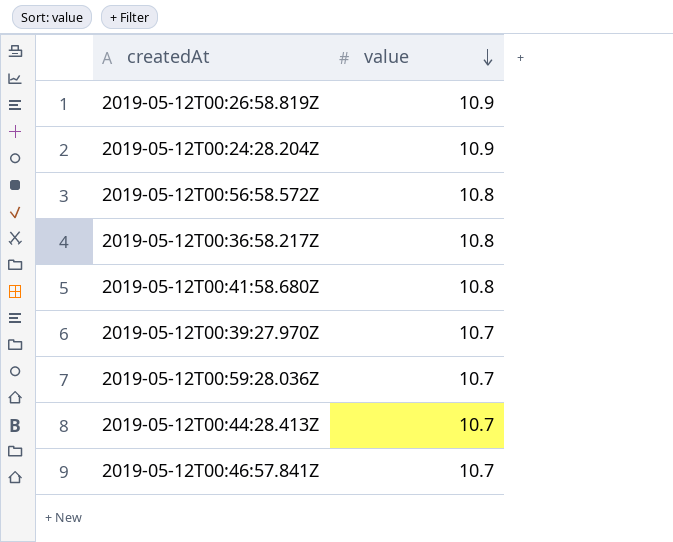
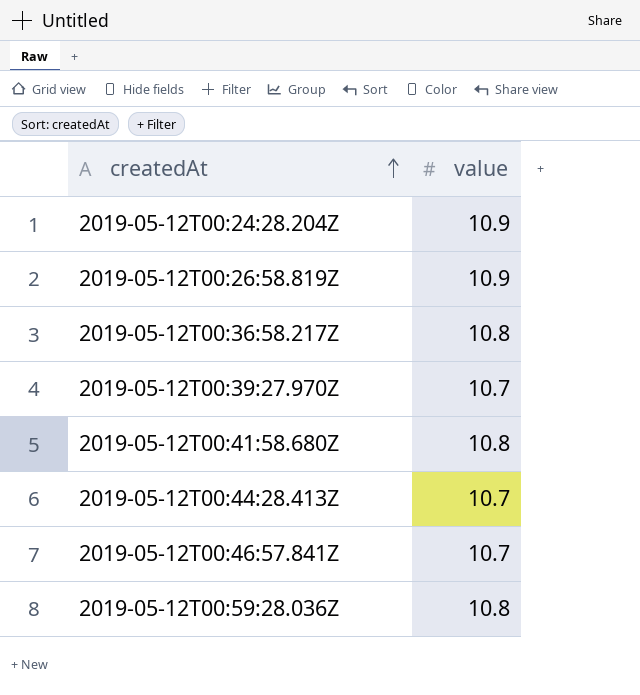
row order: value descending -> createdAt ascending
row 2019-05-12T00:56:58.572Z: 10.8 -> none
2019-05-12T00:59:28.036Z | value: 10.7 -> 10.8

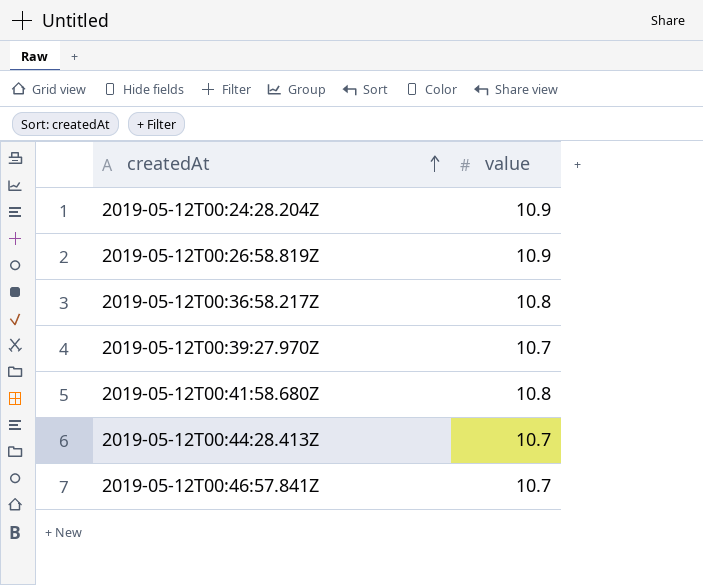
row 2019-05-12T00:59:28.036Z: 10.8 -> none

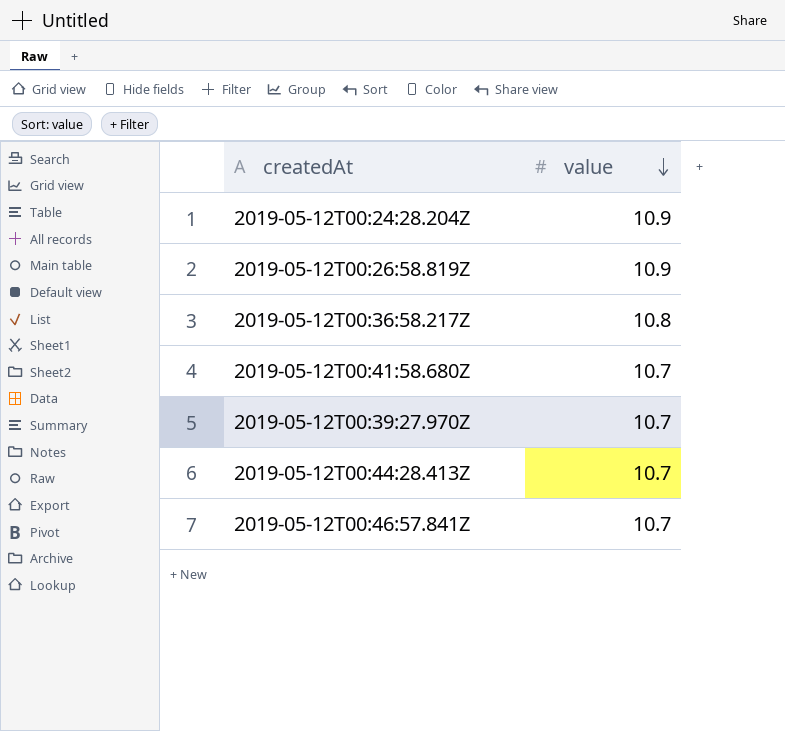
row order: createdAt ascending -> value descending
2019-05-12T00:41:58.680Z | value: 10.8 -> 10.7

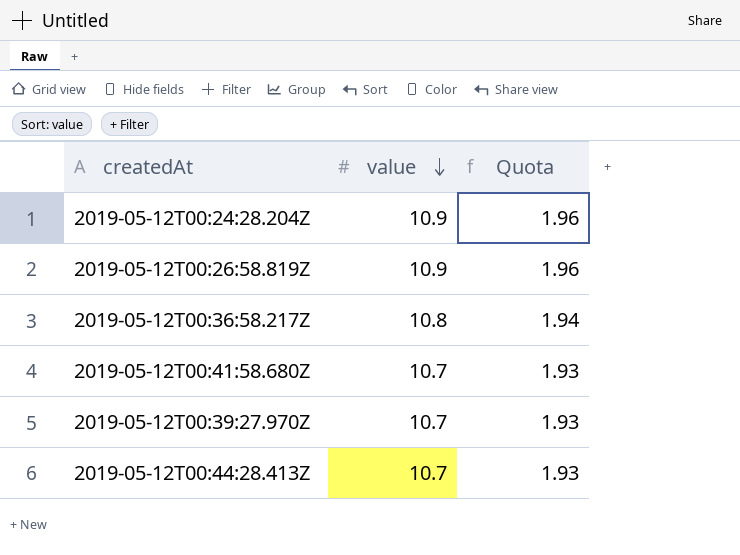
column Quota | formula: none -> [value] * 0.18
row 2019-05-12T00:46:57.841Z: 10.7 -> none

